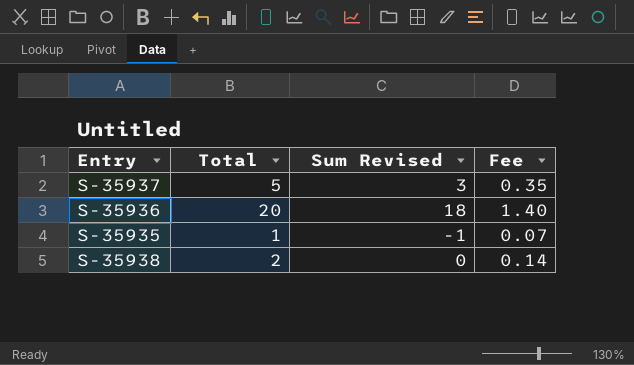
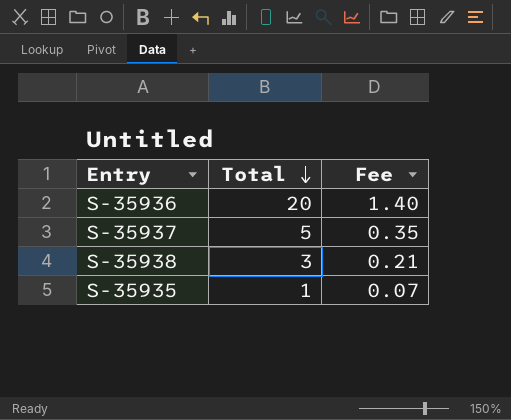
row order: none -> Total descending
column Sum Revised | formula: [Total] - 2 -> none
S-35938 | Total: 2 -> 3
S-35938 | Fee: 0.14 -> 0.21

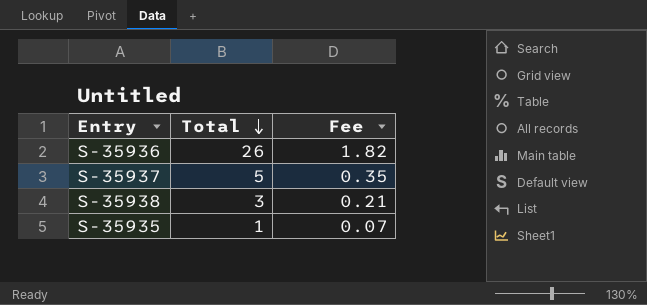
S-35936 | Total: 20 -> 26
S-35936 | Fee: 1.40 -> 1.82

